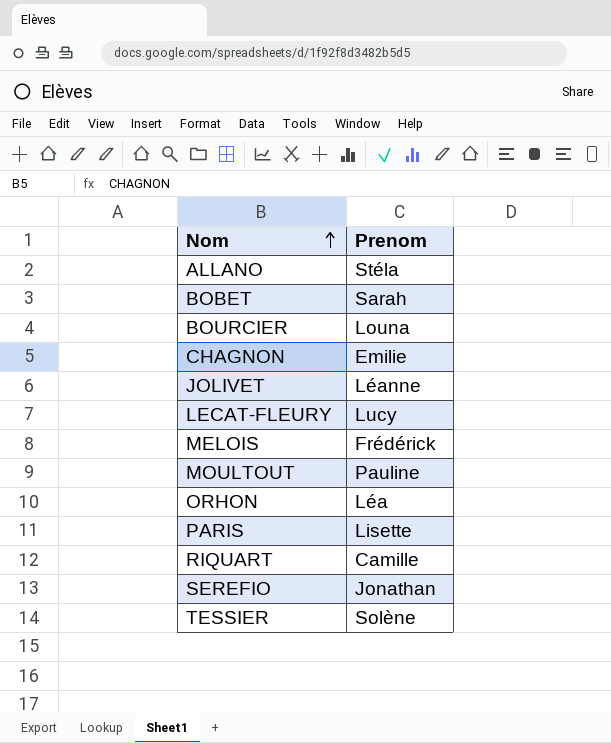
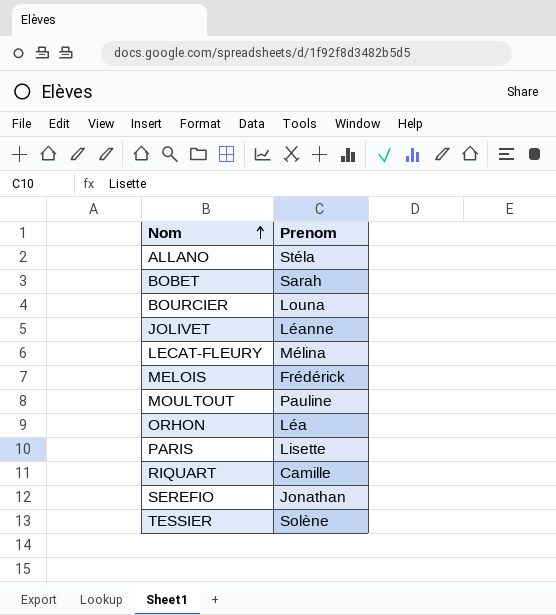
row CHAGNON: Emilie -> none
LECAT-FLEURY | Prenom: Lucy -> Mélina

